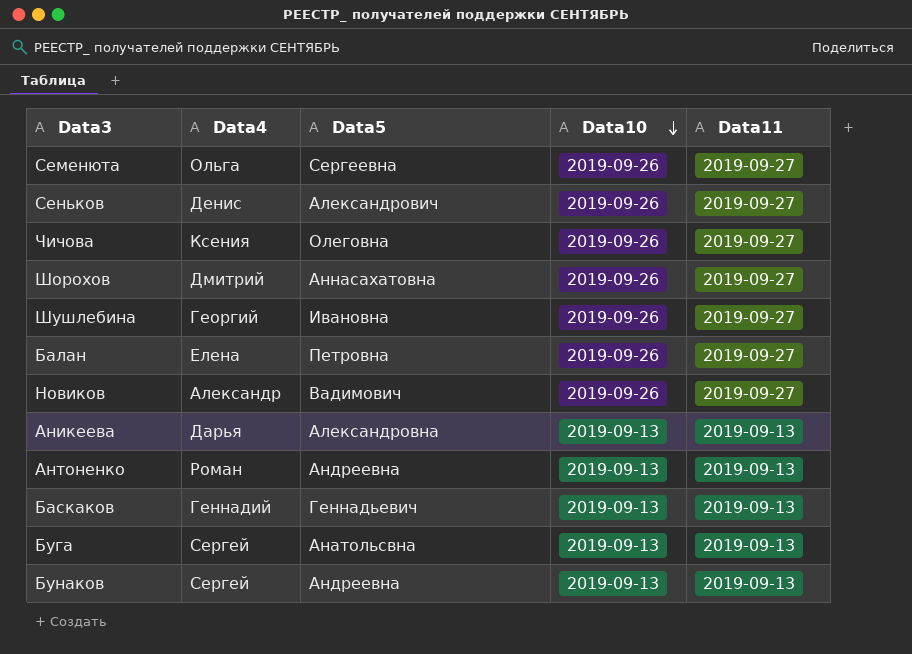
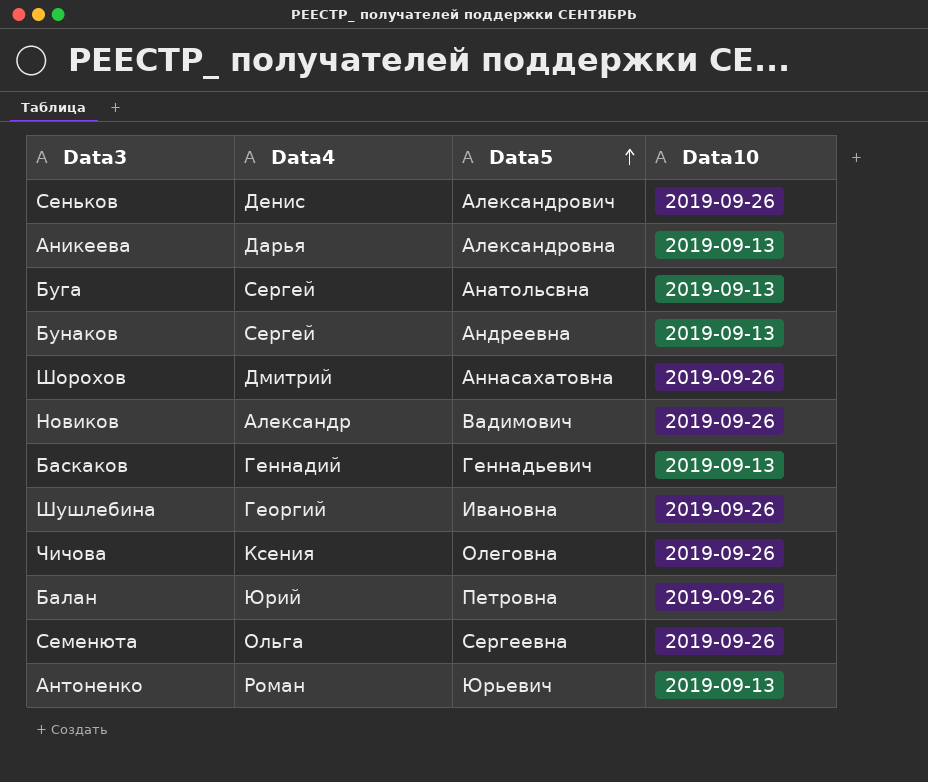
row order: Data10 descending -> Data5 ascending
column Data11 | position: 5 -> none
Балан | Data4: Елена -> Юрий
Антоненко | Data5: Андреевна -> Юрьевич

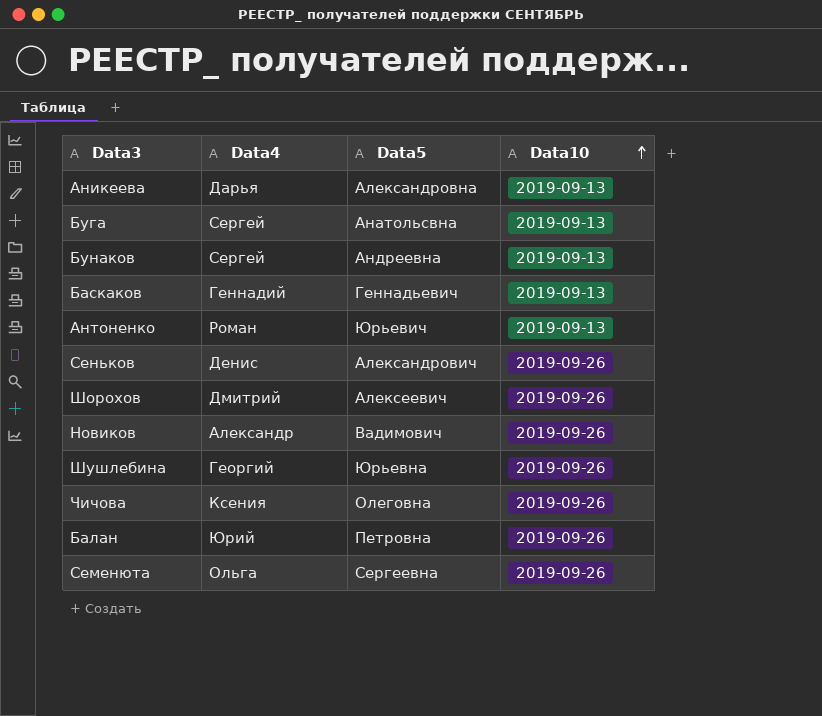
row order: Data5 ascending -> Data10 ascending
Шорохов | Data5: Аннасахатовна -> Алексеевич
Шушлебина | Data5: Ивановна -> Юрьевна

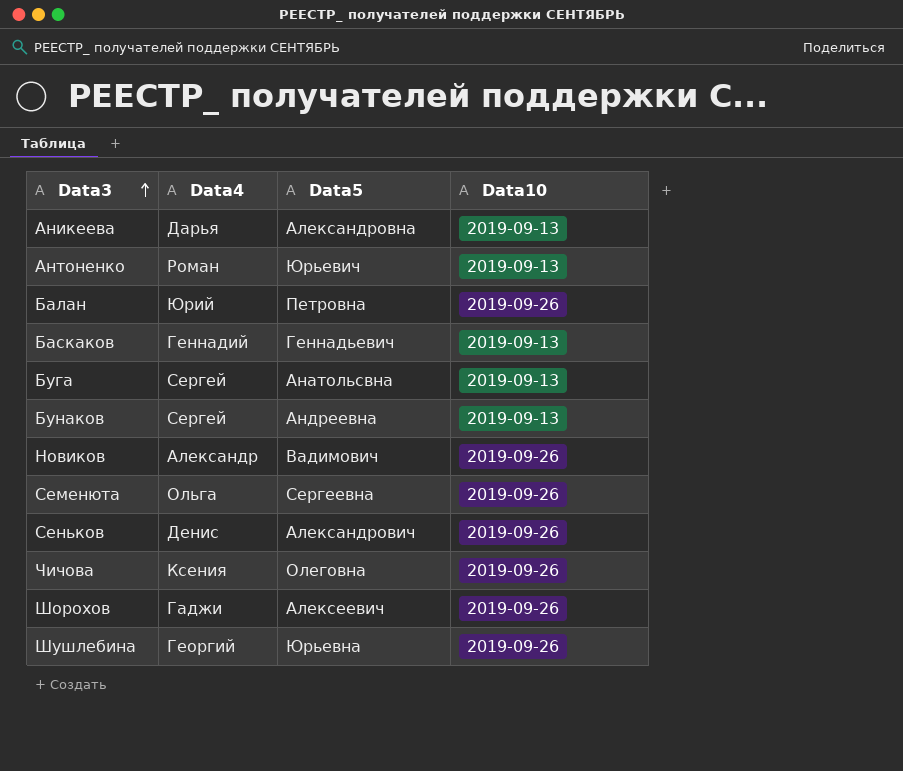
row order: Data10 ascending -> Data3 ascending
Шорохов | Data4: Дмитрий -> Гаджи

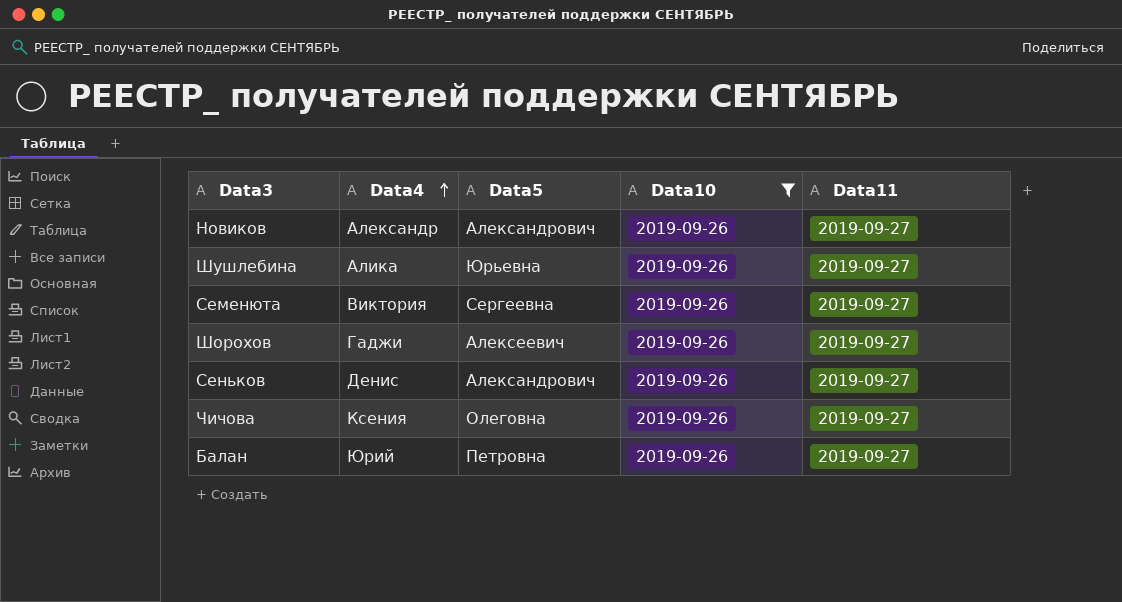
filter: none -> Data10 = 2019-09-26
row order: Data3 ascending -> Data4 ascending
column Data11 | position: none -> 5
Новиков | Data5: Вадимович -> Александрович
Шушлебина | Data4: Георгий -> Алика
Семенюта | Data4: Ольга -> Виктория

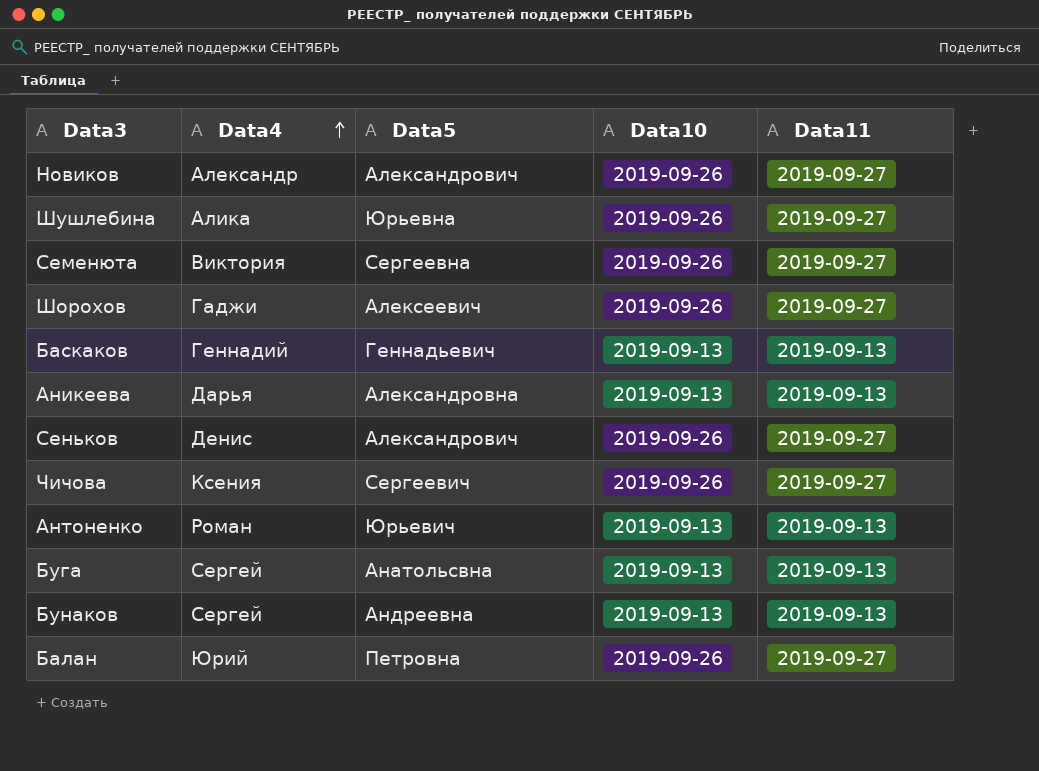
filter: Data10 = 2019-09-26 -> none
Чичова | Data5: Олеговна -> Сергеевич

